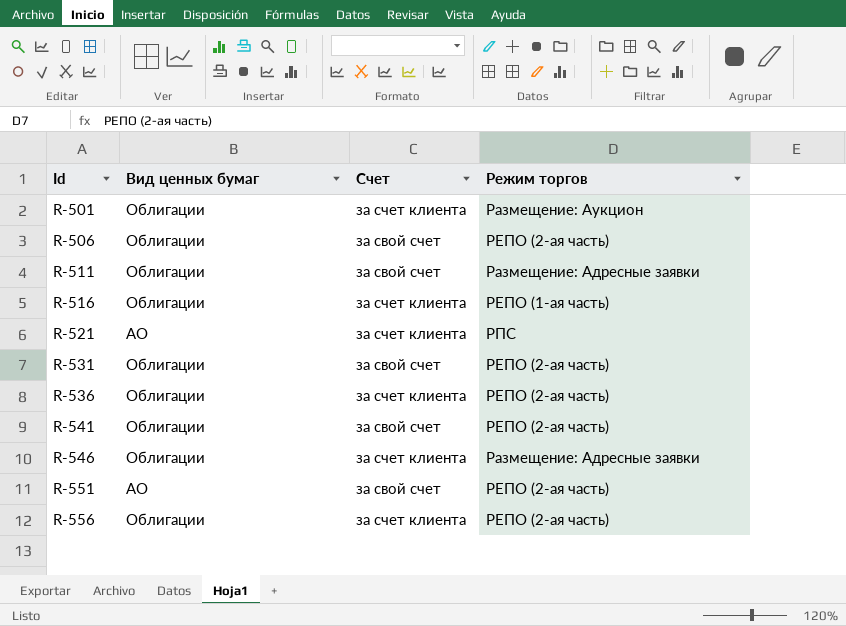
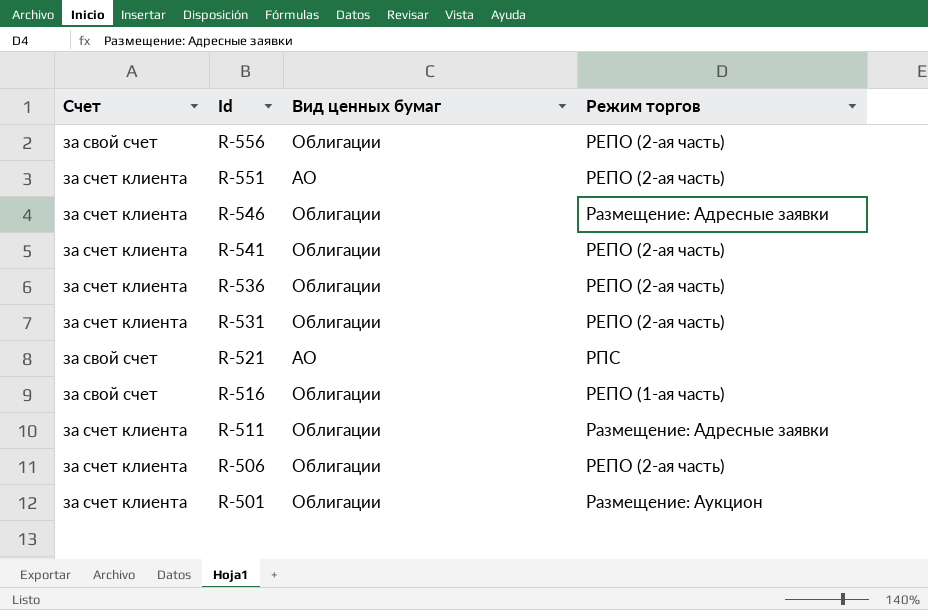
row order: Id ascending -> Id descending
column Счет | position: 3 -> 1
R-556 | Счет: за счет клиента -> за свой счет
R-551 | Счет: за свой счет -> за счет клиента
R-541 | Счет: за свой счет -> за счет клиента
R-531 | Счет: за свой счет -> за счет клиента
R-521 | Счет: за счет клиента -> за свой счет
R-516 | Счет: за счет клиента -> за свой счет
R-511 | Счет: за свой счет -> за счет клиента
R-506 | Счет: за свой счет -> за счет клиента

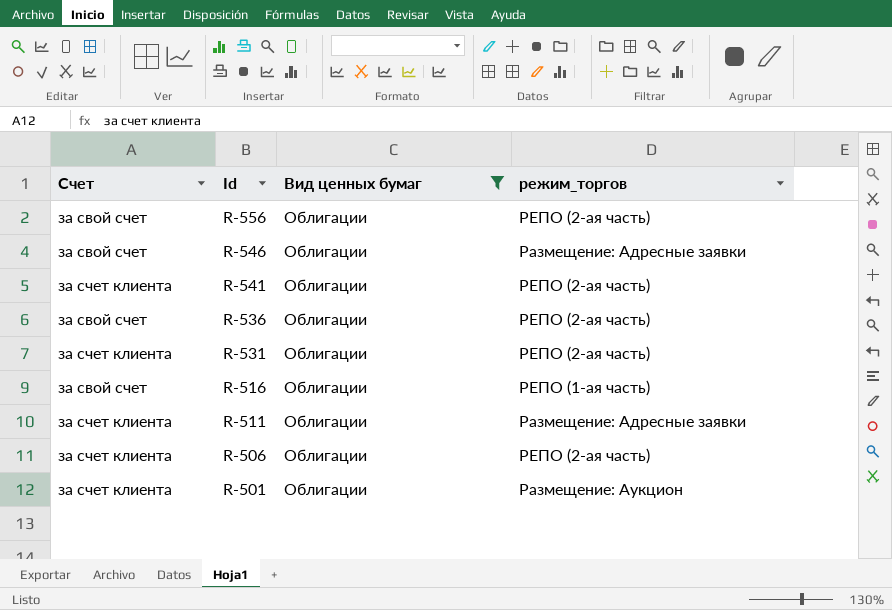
filter: none -> Вид ценных бумаг = Облигации
column name: Режим торгов -> режим_торгов
R-546 | Счет: за счет клиента -> за свой счет
R-536 | Счет: за счет клиента -> за свой счет

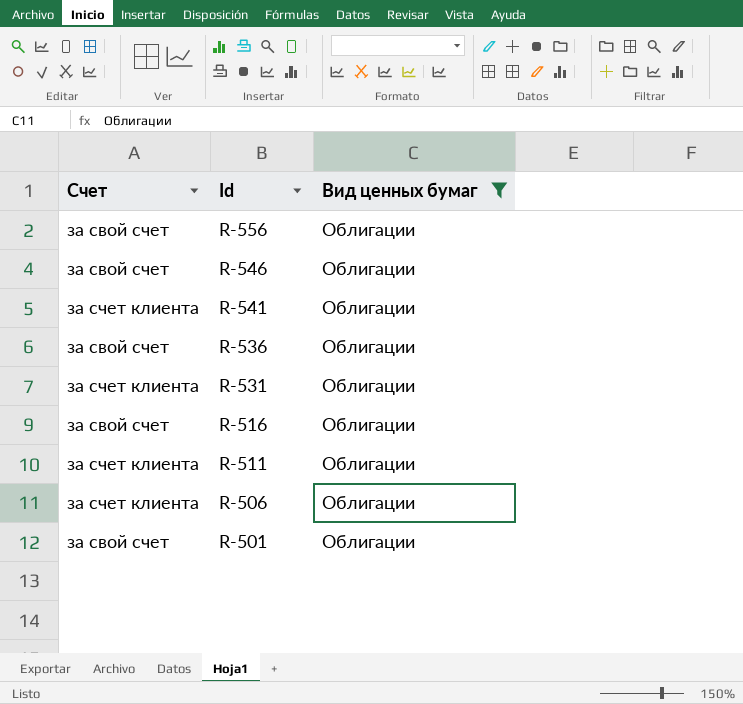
column режим_торгов | position: 4 -> none
R-501 | Счет: за счет клиента -> за свой счет

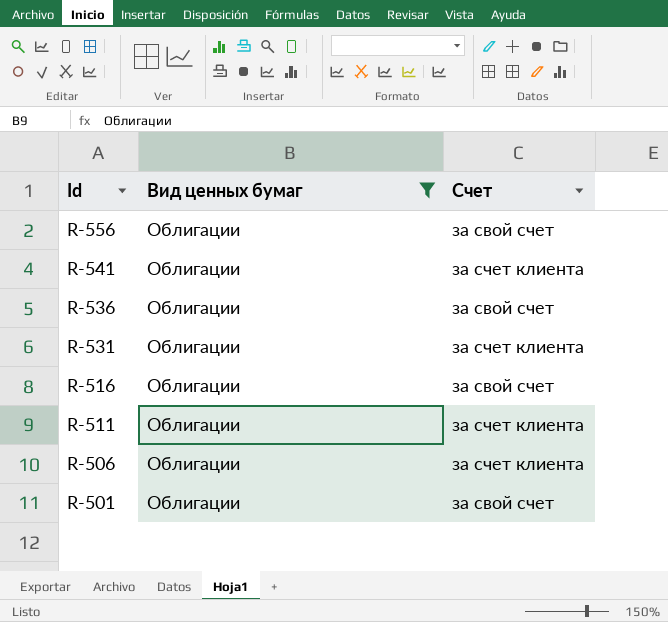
column Счет | position: 1 -> 3
row R-546: за свой счет | Облигации -> none

